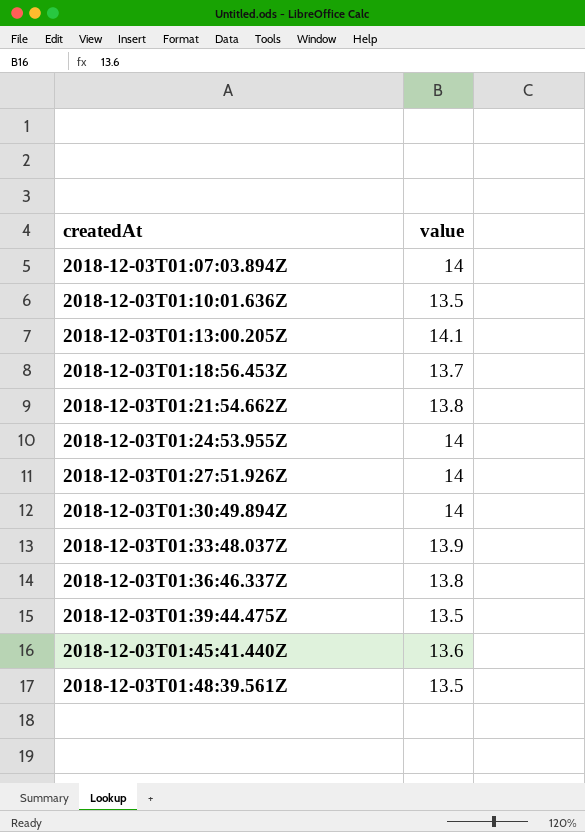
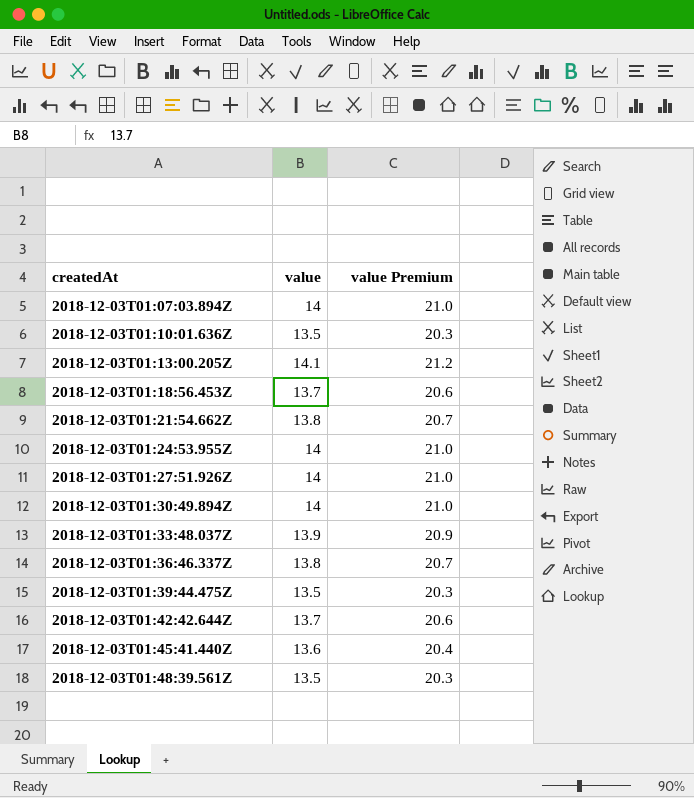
column value Premium | formula: none -> [value] * 1.5
row 2018-12-03T01:42:42.644Z: none -> 13.7 | 20.6

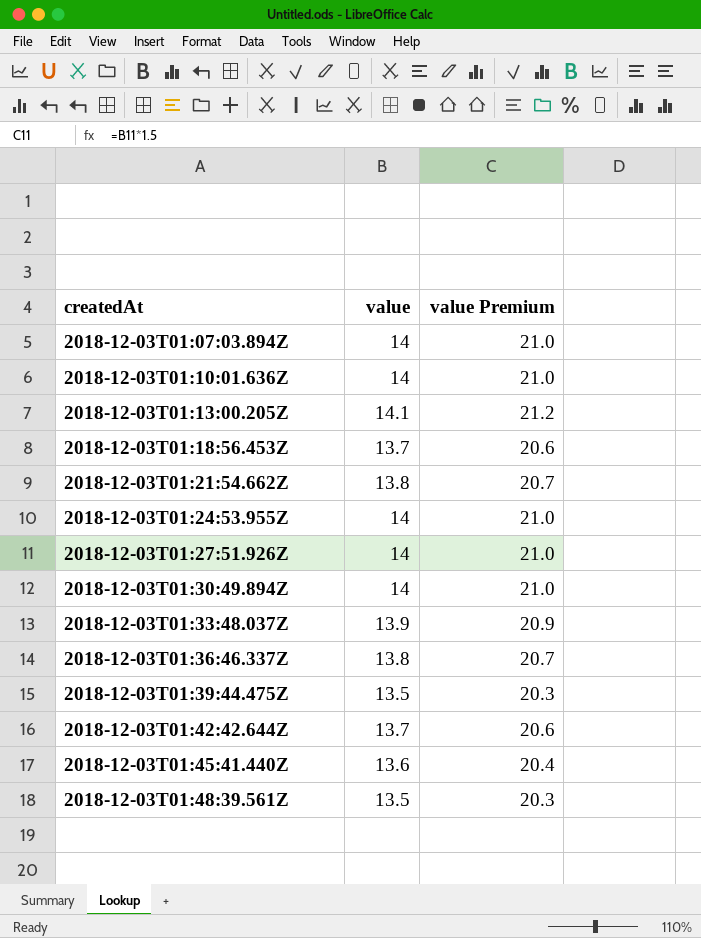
2018-12-03T01:10:01.636Z | value: 13.5 -> 14
2018-12-03T01:10:01.636Z | value Premium: 20.3 -> 21.0

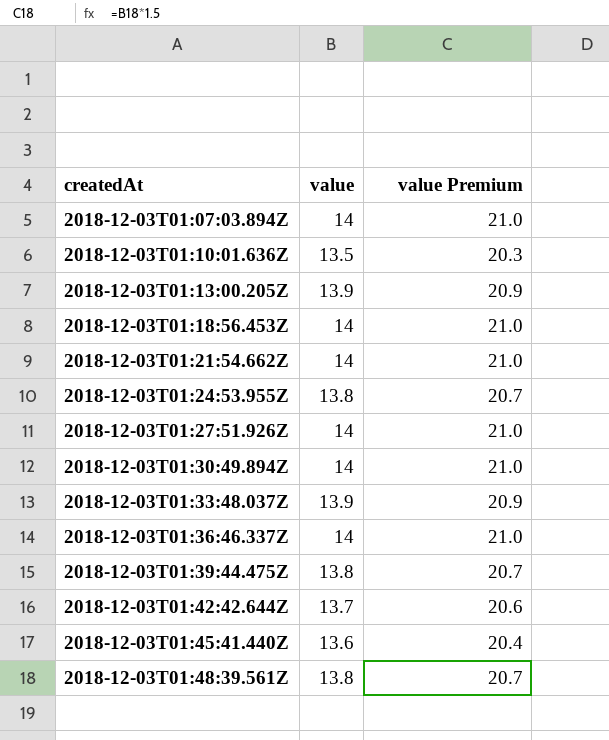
2018-12-03T01:10:01.636Z | value: 14 -> 13.5
2018-12-03T01:10:01.636Z | value Premium: 21.0 -> 20.3
2018-12-03T01:13:00.205Z | value: 14.1 -> 13.9
2018-12-03T01:13:00.205Z | value Premium: 21.2 -> 20.9
2018-12-03T01:18:56.453Z | value: 13.7 -> 14
2018-12-03T01:18:56.453Z | value Premium: 20.6 -> 21.0
2018-12-03T01:21:54.662Z | value: 13.8 -> 14
2018-12-03T01:21:54.662Z | value Premium: 20.7 -> 21.0
2018-12-03T01:24:53.955Z | value: 14 -> 13.8
2018-12-03T01:24:53.955Z | value Premium: 21.0 -> 20.7
2018-12-03T01:36:46.337Z | value: 13.8 -> 14
2018-12-03T01:36:46.337Z | value Premium: 20.7 -> 21.0
2018-12-03T01:39:44.475Z | value: 13.5 -> 13.8
2018-12-03T01:39:44.475Z | value Premium: 20.3 -> 20.7
2018-12-03T01:48:39.561Z | value: 13.5 -> 13.8
2018-12-03T01:48:39.561Z | value Premium: 20.3 -> 20.7

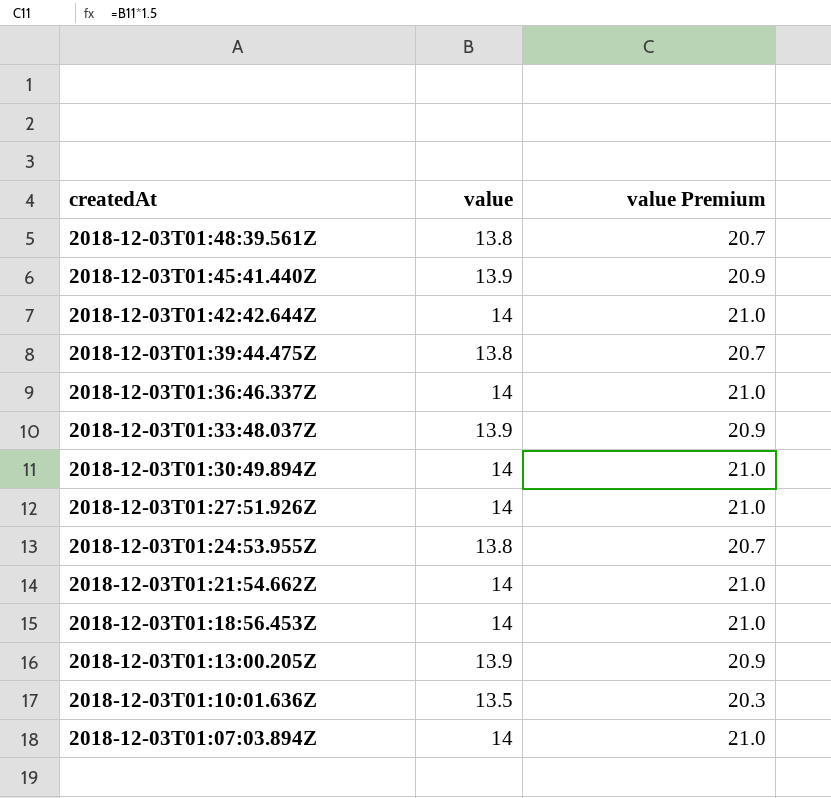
row order: createdAt ascending -> createdAt descending
2018-12-03T01:45:41.440Z | value: 13.6 -> 13.9
2018-12-03T01:45:41.440Z | value Premium: 20.4 -> 20.9
2018-12-03T01:42:42.644Z | value: 13.7 -> 14
2018-12-03T01:42:42.644Z | value Premium: 20.6 -> 21.0

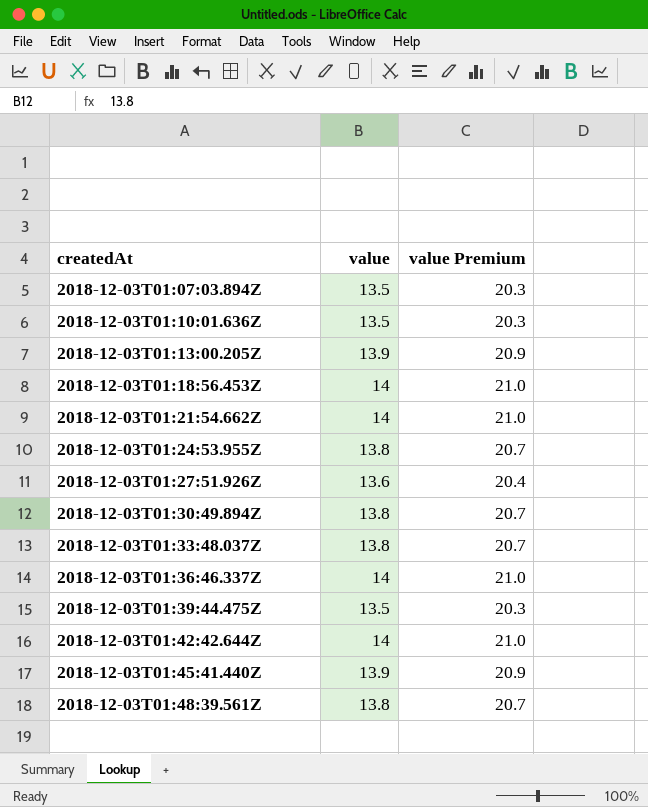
row order: createdAt descending -> createdAt ascending
2018-12-03T01:07:03.894Z | value: 14 -> 13.5
2018-12-03T01:07:03.894Z | value Premium: 21.0 -> 20.3
2018-12-03T01:27:51.926Z | value: 14 -> 13.6
2018-12-03T01:27:51.926Z | value Premium: 21.0 -> 20.4
2018-12-03T01:30:49.894Z | value: 14 -> 13.8
2018-12-03T01:30:49.894Z | value Premium: 21.0 -> 20.7
2018-12-03T01:33:48.037Z | value: 13.9 -> 13.8
2018-12-03T01:33:48.037Z | value Premium: 20.9 -> 20.7
2018-12-03T01:39:44.475Z | value: 13.8 -> 13.5
2018-12-03T01:39:44.475Z | value Premium: 20.7 -> 20.3

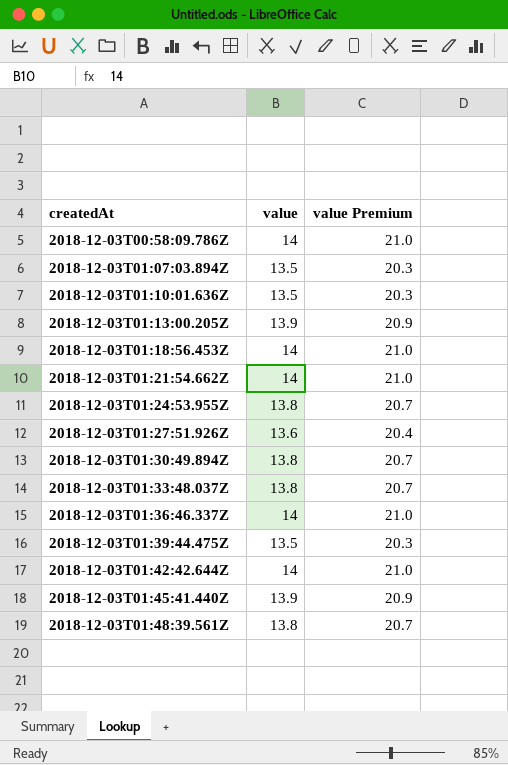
row 2018-12-03T00:58:09.786Z: none -> 14 | 21.0

